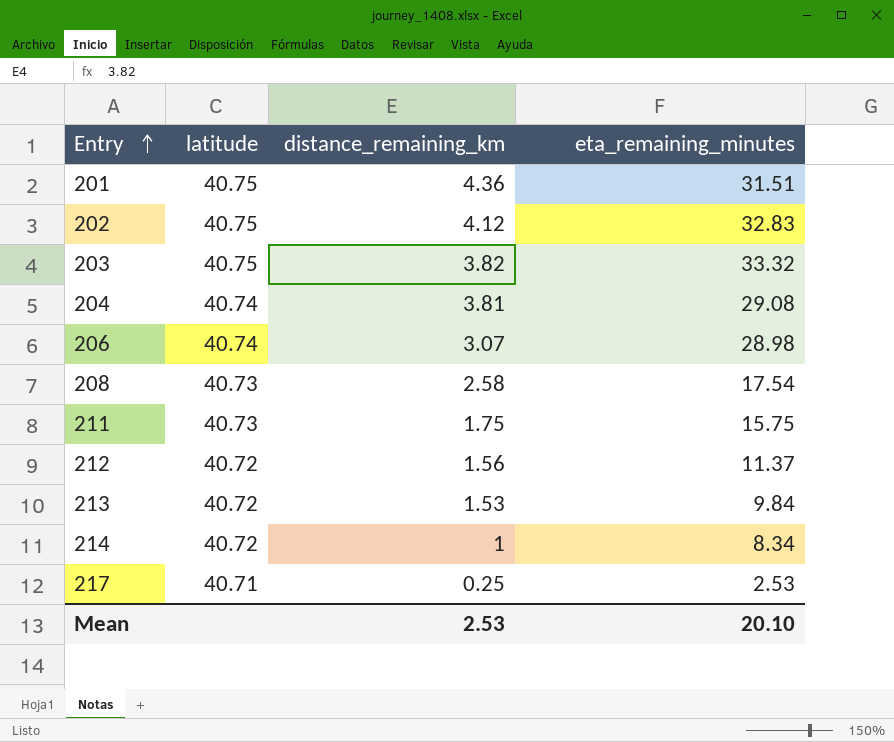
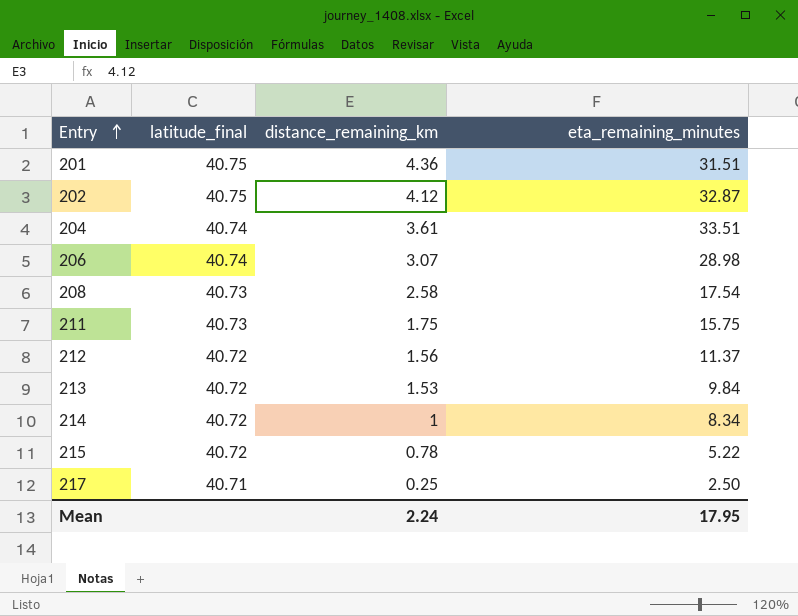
column name: latitude -> latitude_final
row 203: 40.75 | 3.82 | 33.32 -> none
202 | eta_remaining_minutes: 32.83 -> 32.87
204 | distance_remaining_km: 3.81 -> 3.61
204 | eta_remaining_minutes: 29.08 -> 33.51
row 215: none -> 40.72 | 0.78 | 5.22
217 | eta_remaining_minutes: 2.53 -> 2.50
Mean | distance_remaining_km: 2.53 -> 2.24
Mean | eta_remaining_minutes: 20.10 -> 17.95

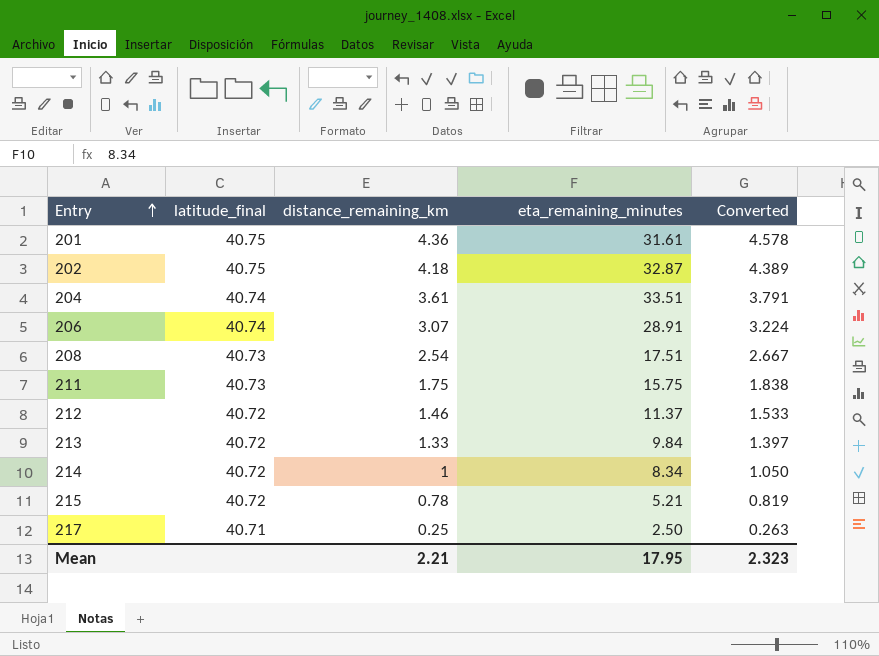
column Converted | formula: none -> [distance_remaining_km] * 1.05
201 | eta_remaining_minutes: 31.51 -> 31.61
202 | distance_remaining_km: 4.12 -> 4.18
206 | eta_remaining_minutes: 28.98 -> 28.91
208 | distance_remaining_km: 2.58 -> 2.54
208 | eta_remaining_minutes: 17.54 -> 17.51
212 | distance_remaining_km: 1.56 -> 1.46
213 | distance_remaining_km: 1.53 -> 1.33
215 | eta_remaining_minutes: 5.22 -> 5.21
Mean | distance_remaining_km: 2.24 -> 2.21

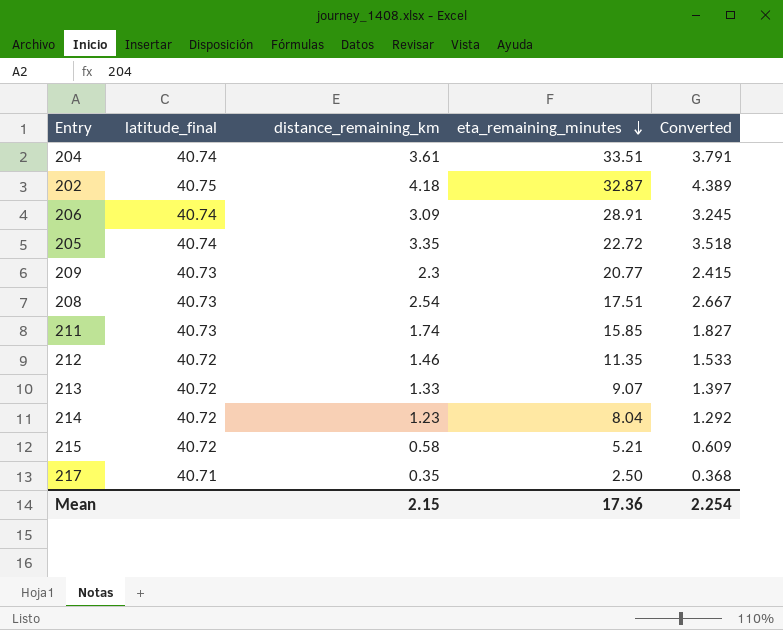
row order: Entry ascending -> eta_remaining_minutes descending
row 201: 40.75 | 4.36 | 31.61 | 4.578 -> none
206 | distance_remaining_km: 3.07 -> 3.09
206 | Converted: 3.224 -> 3.245
row 205: none -> 40.74 | 3.35 | 22.72 | 3.518
row 209: none -> 40.73 | 2.3 | 20.77 | 2.415
211 | distance_remaining_km: 1.75 -> 1.74
211 | eta_remaining_minutes: 15.75 -> 15.85
211 | Converted: 1.838 -> 1.827
212 | eta_remaining_minutes: 11.37 -> 11.35
213 | eta_remaining_minutes: 9.84 -> 9.07
214 | distance_remaining_km: 1 -> 1.23
214 | eta_remaining_minutes: 8.34 -> 8.04
214 | Converted: 1.050 -> 1.292
215 | distance_remaining_km: 0.78 -> 0.58
215 | Converted: 0.819 -> 0.609
217 | distance_remaining_km: 0.25 -> 0.35
217 | Converted: 0.263 -> 0.368
Mean | distance_remaining_km: 2.21 -> 2.15
Mean | eta_remaining_minutes: 17.95 -> 17.36
Mean | Converted: 2.323 -> 2.254

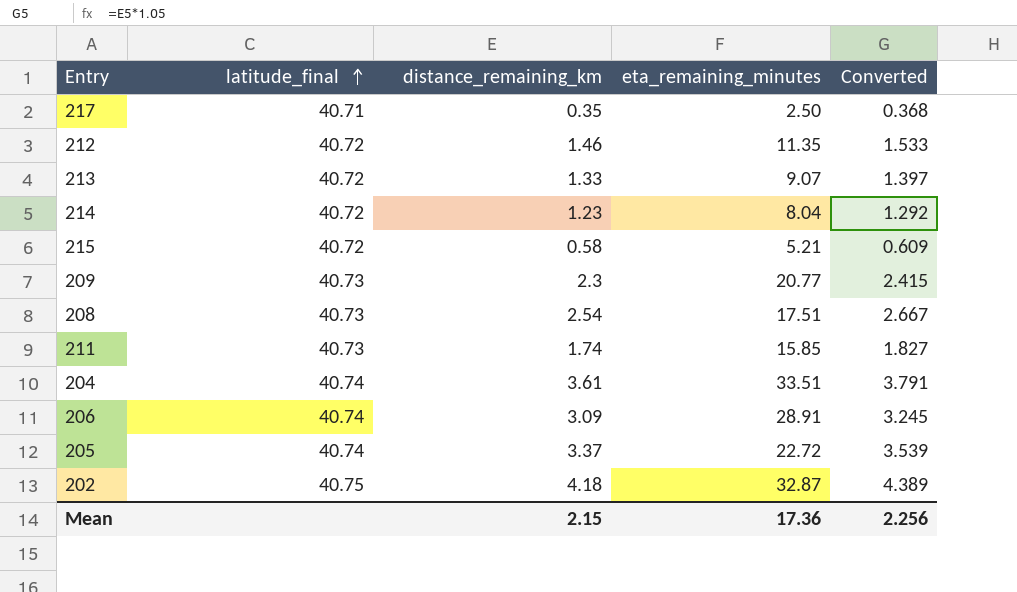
row order: eta_remaining_minutes descending -> latitude_final ascending
205 | distance_remaining_km: 3.35 -> 3.37
205 | Converted: 3.518 -> 3.539
Mean | Converted: 2.254 -> 2.256

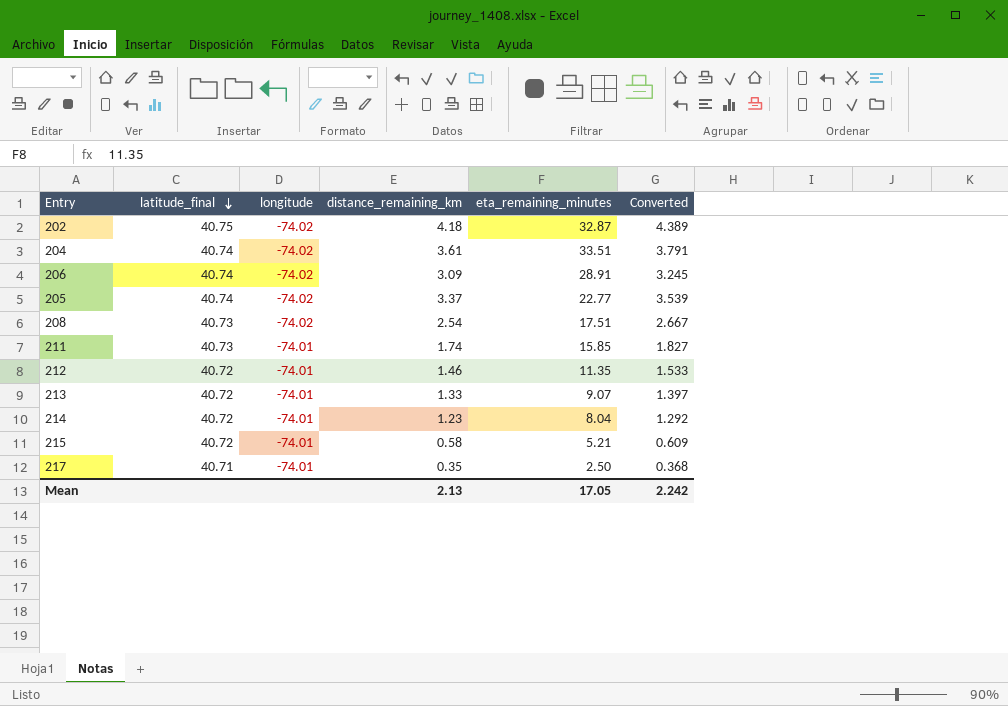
row order: latitude_final ascending -> latitude_final descending
column longitude | position: none -> 3
row 209: 40.73 | 2.3 | 20.77 | 2.415 -> none
205 | eta_remaining_minutes: 22.72 -> 22.77
Mean | distance_remaining_km: 2.15 -> 2.13
Mean | eta_remaining_minutes: 17.36 -> 17.05
Mean | Converted: 2.256 -> 2.242

